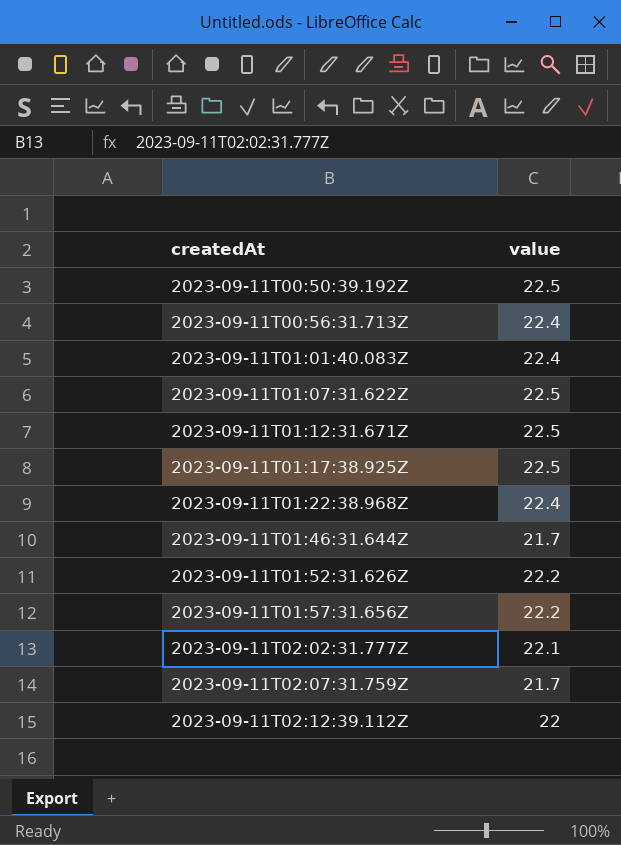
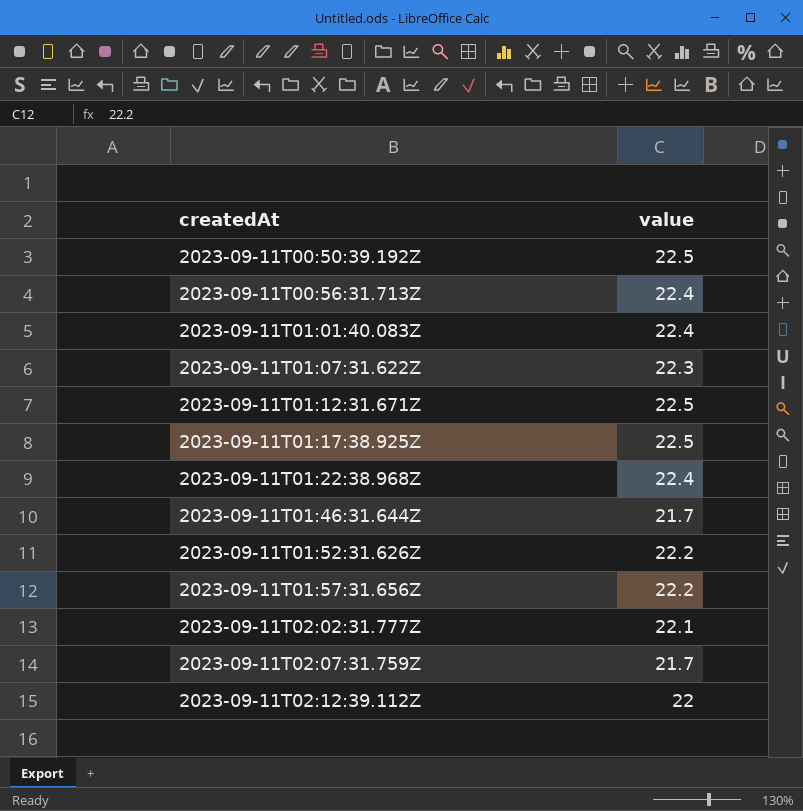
2023-09-11T01:07:31.622Z | value: 22.5 -> 22.3

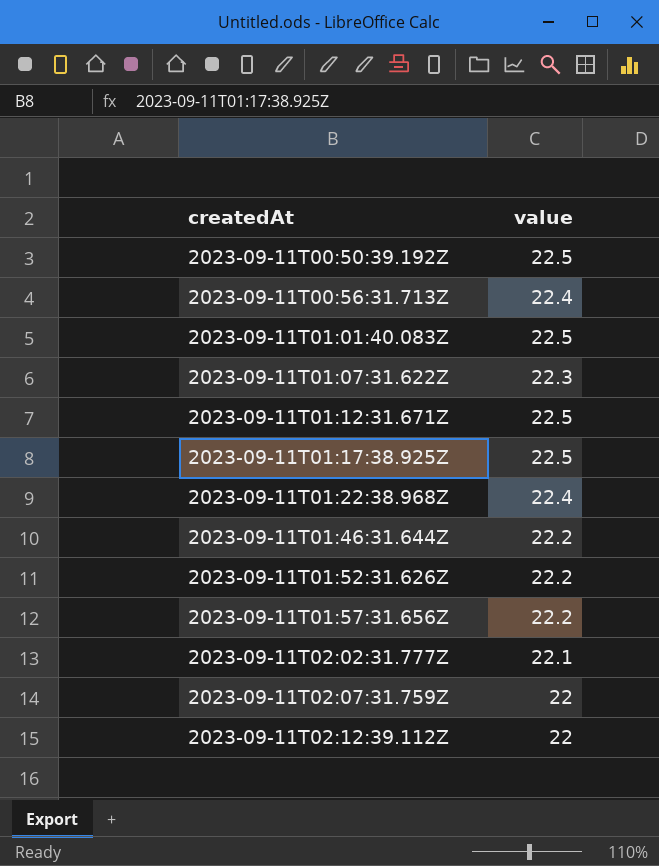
2023-09-11T01:01:40.083Z | value: 22.4 -> 22.5
2023-09-11T01:46:31.644Z | value: 21.7 -> 22.2
2023-09-11T02:07:31.759Z | value: 21.7 -> 22

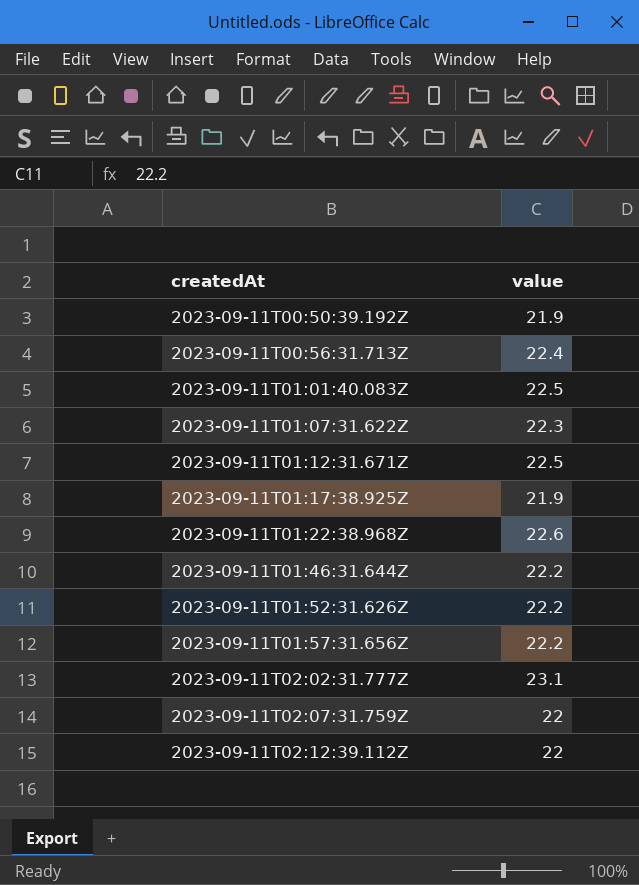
2023-09-11T00:50:39.192Z | value: 22.5 -> 21.9
2023-09-11T01:17:38.925Z | value: 22.5 -> 21.9
2023-09-11T01:22:38.968Z | value: 22.4 -> 22.6
2023-09-11T02:02:31.777Z | value: 22.1 -> 23.1

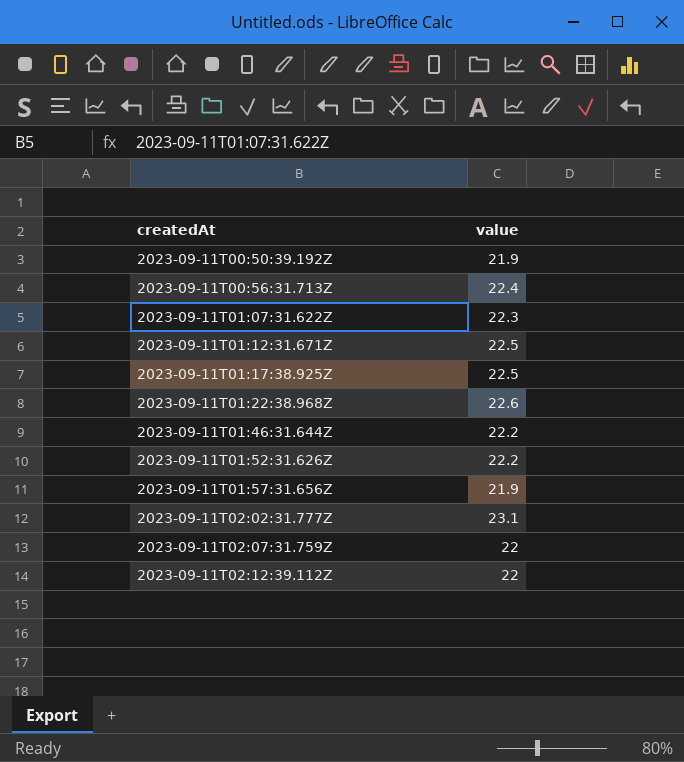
row 2023-09-11T01:01:40.083Z: 22.5 -> none
2023-09-11T01:17:38.925Z | value: 21.9 -> 22.5
2023-09-11T01:57:31.656Z | value: 22.2 -> 21.9

